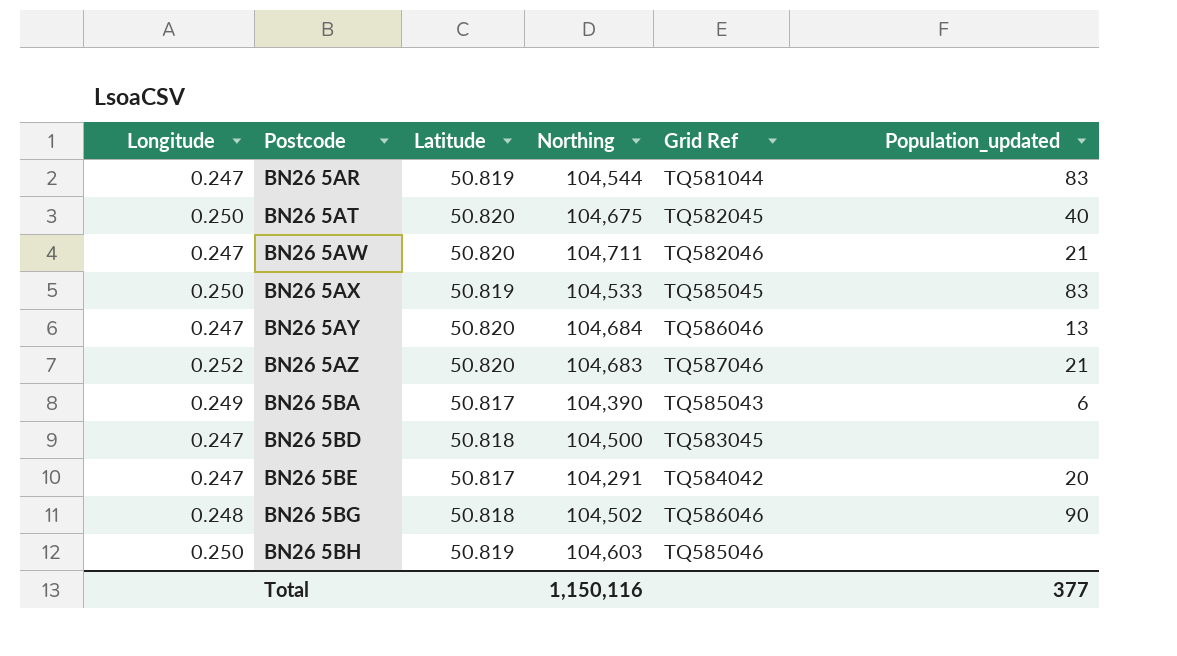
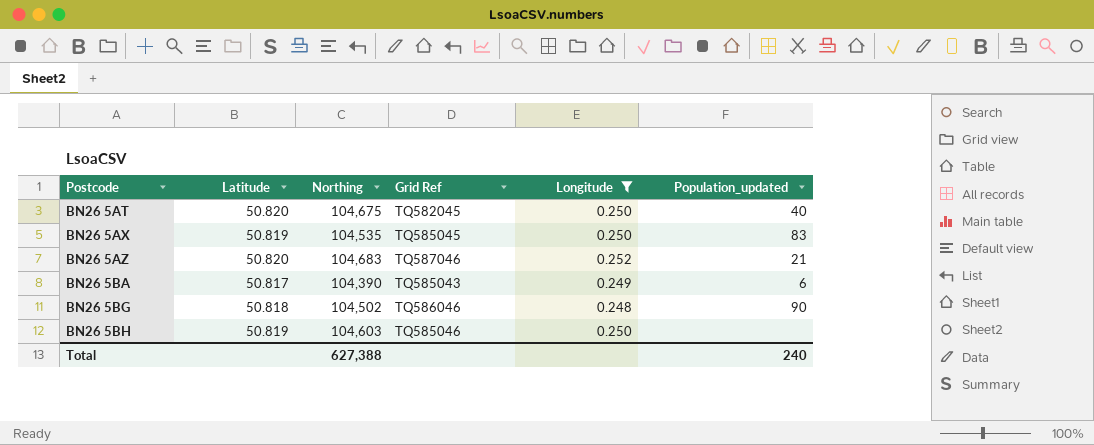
filter: none -> Longitude != 0.247
column Longitude | position: 1 -> 5
BN26 5AX | Northing: 104,533 -> 104,535
Total | Northing: 1,150,116 -> 627,388
Total | Population_updated: 377 -> 240

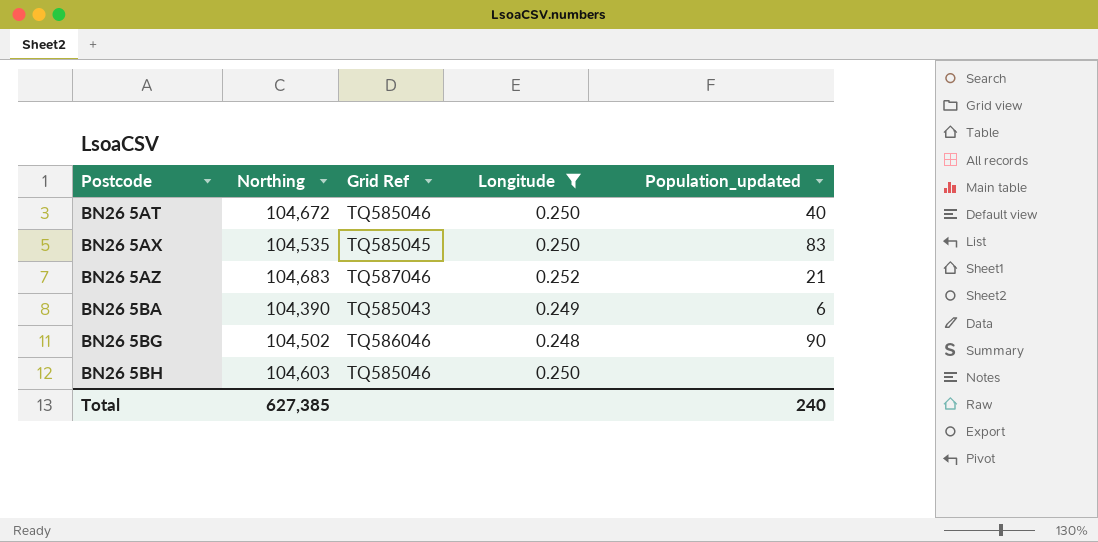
column Latitude | position: 2 -> none
BN26 5AT | Northing: 104,675 -> 104,672
BN26 5AT | Grid Ref: TQ582045 -> TQ585046
Total | Northing: 627,388 -> 627,385

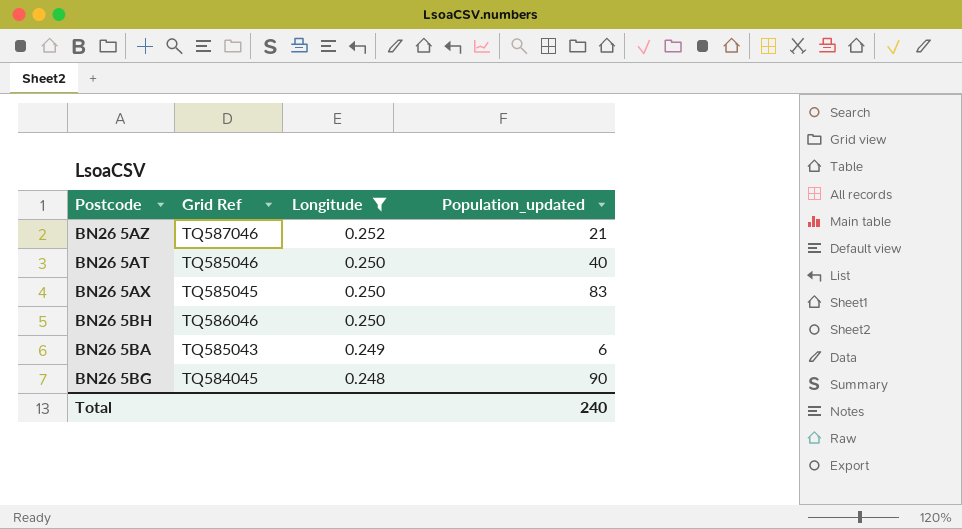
row order: Postcode ascending -> Longitude descending
column Northing | position: 2 -> none
BN26 5BH | Grid Ref: TQ585046 -> TQ586046
BN26 5BG | Grid Ref: TQ586046 -> TQ584045

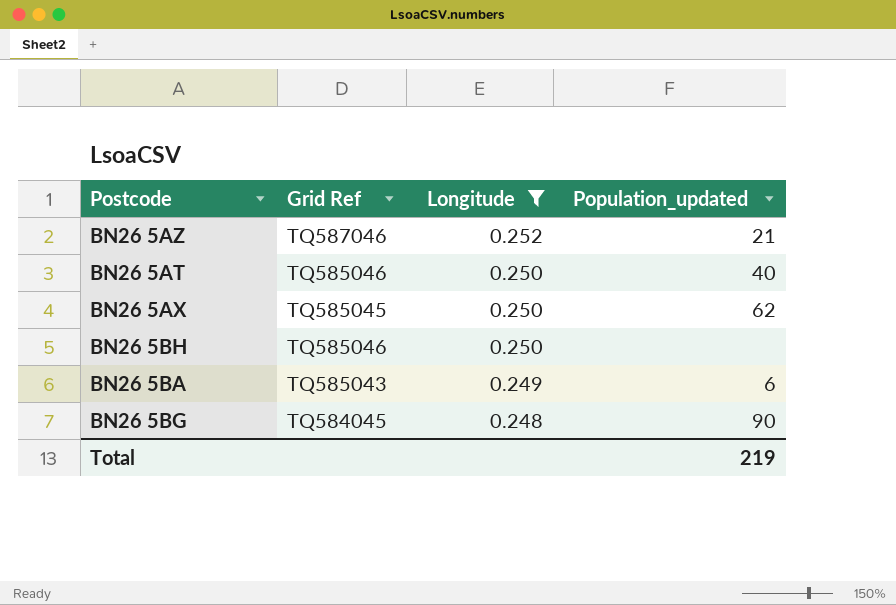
BN26 5AX | Population_updated: 83 -> 62
BN26 5BH | Grid Ref: TQ586046 -> TQ585046
Total | Population_updated: 240 -> 219

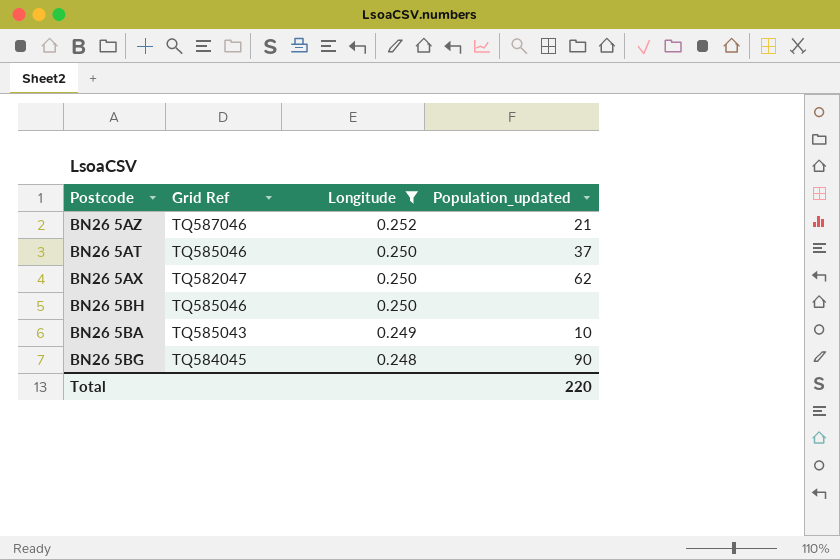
BN26 5AT | Population_updated: 40 -> 37
BN26 5AX | Grid Ref: TQ585045 -> TQ582047
BN26 5BA | Population_updated: 6 -> 10
Total | Population_updated: 219 -> 220

